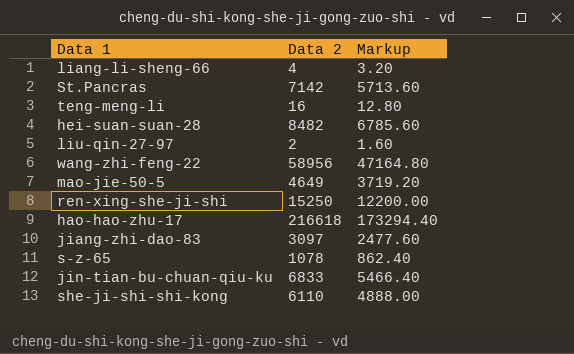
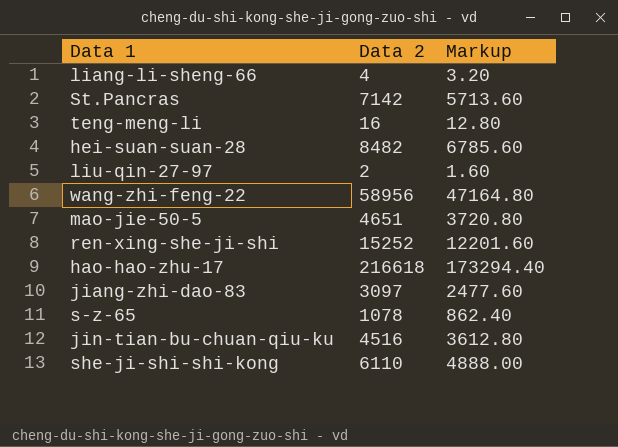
mao-jie-50-5 | Data 2: 4649 -> 4651
mao-jie-50-5 | Markup: 3719.20 -> 3720.80
ren-xing-she-ji-shi | Data 2: 15250 -> 15252
ren-xing-she-ji-shi | Markup: 12200.00 -> 12201.60
jin-tian-bu-chuan-qiu-ku | Data 2: 6833 -> 4516
jin-tian-bu-chuan-qiu-ku | Markup: 5466.40 -> 3612.80

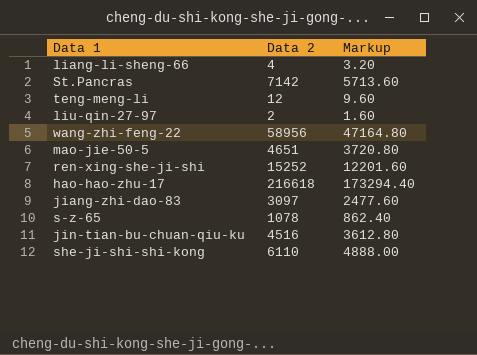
row hei-suan-suan-28: 8482 | 6785.60 -> none
teng-meng-li | Data 2: 16 -> 12
teng-meng-li | Markup: 12.80 -> 9.60

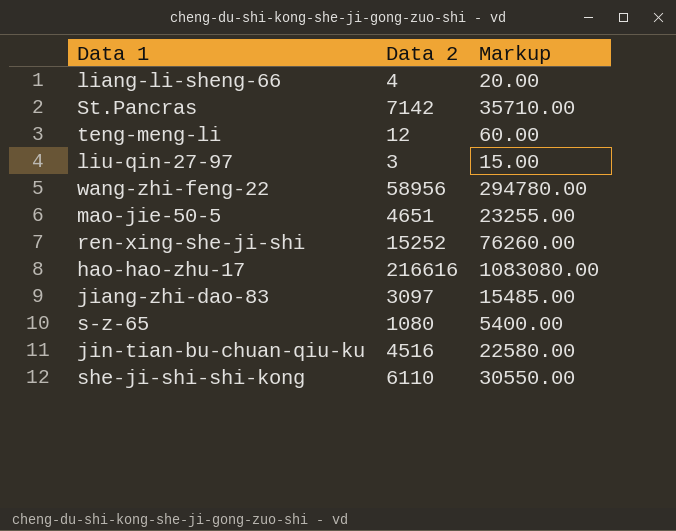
column Markup | formula: [Data 2] * 0.8 -> [Data 2] * 5
liu-qin-27-97 | Data 2: 2 -> 3
hao-hao-zhu-17 | Data 2: 216618 -> 216616
s-z-65 | Data 2: 1078 -> 1080

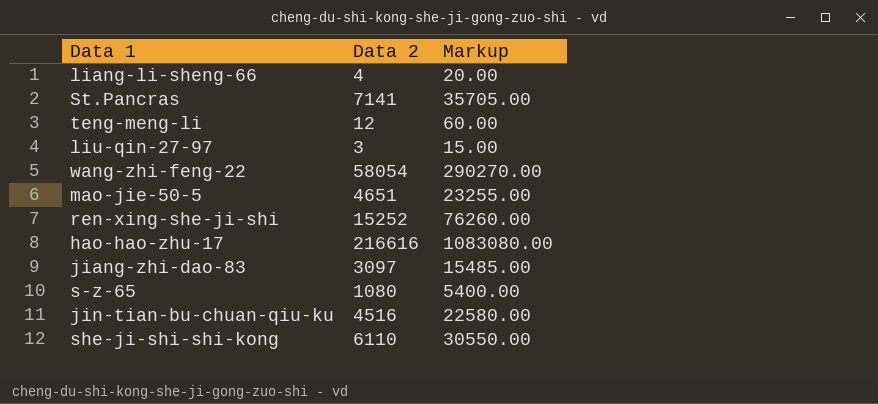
St.Pancras | Data 2: 7142 -> 7141
St.Pancras | Markup: 35710.00 -> 35705.00
wang-zhi-feng-22 | Data 2: 58956 -> 58054
wang-zhi-feng-22 | Markup: 294780.00 -> 290270.00

